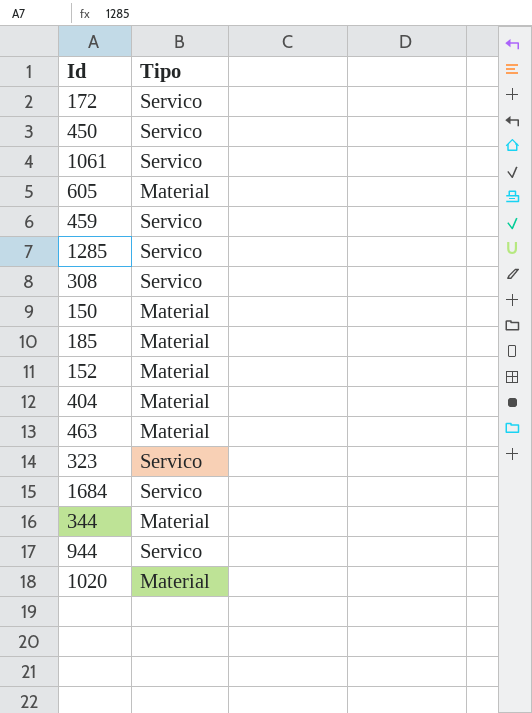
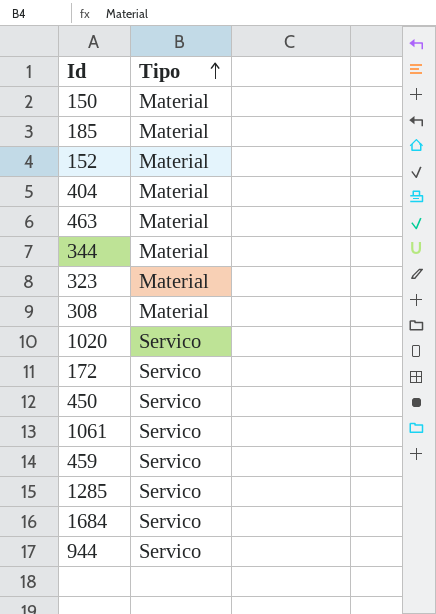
row order: none -> Tipo ascending
row 605: Material -> none
323 | Tipo: Servico -> Material
308 | Tipo: Servico -> Material
1020 | Tipo: Material -> Servico

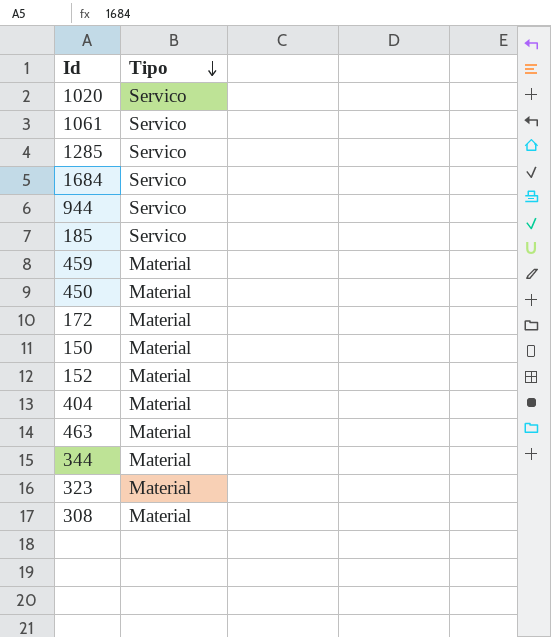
row order: Tipo ascending -> Tipo descending
185 | Tipo: Material -> Servico
459 | Tipo: Servico -> Material
450 | Tipo: Servico -> Material
172 | Tipo: Servico -> Material

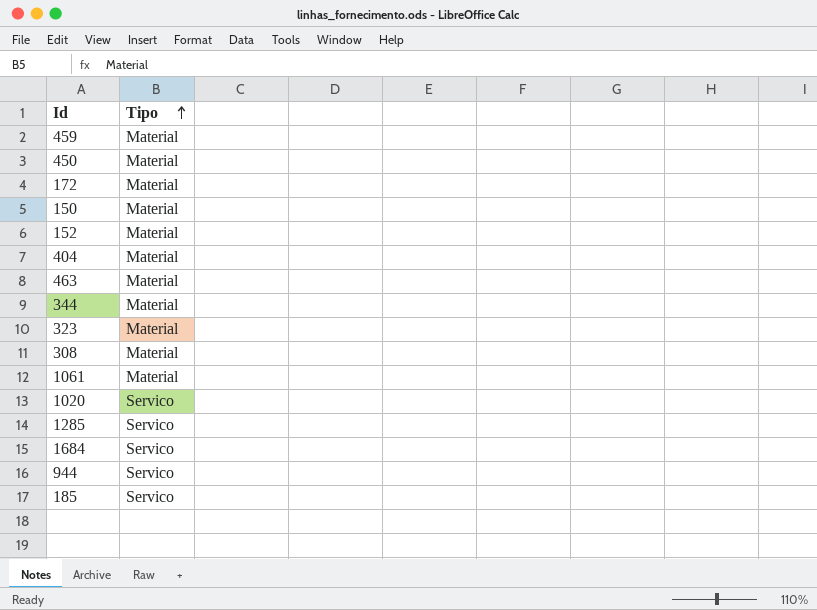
row order: Tipo descending -> Tipo ascending
1061 | Tipo: Servico -> Material

